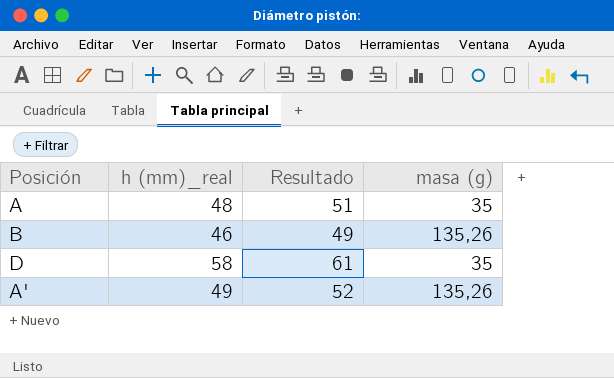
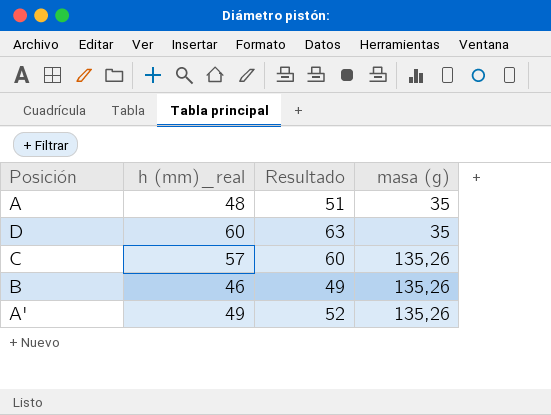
row order: none -> masa (g) ascending
D | h (mm)_real: 58 -> 60
D | Resultado: 61 -> 63
row C: none -> 57 | 60 | 135,26

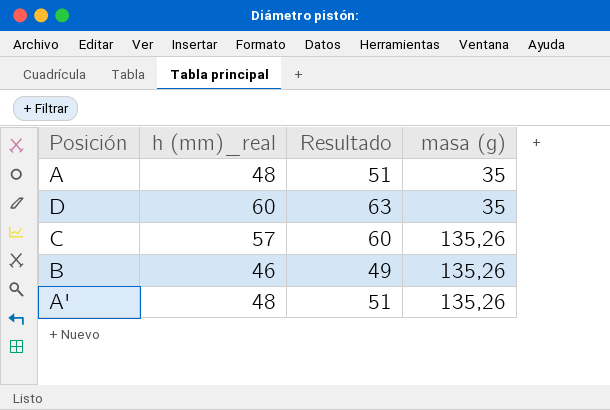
A' | h (mm)_real: 49 -> 48
A' | Resultado: 52 -> 51

